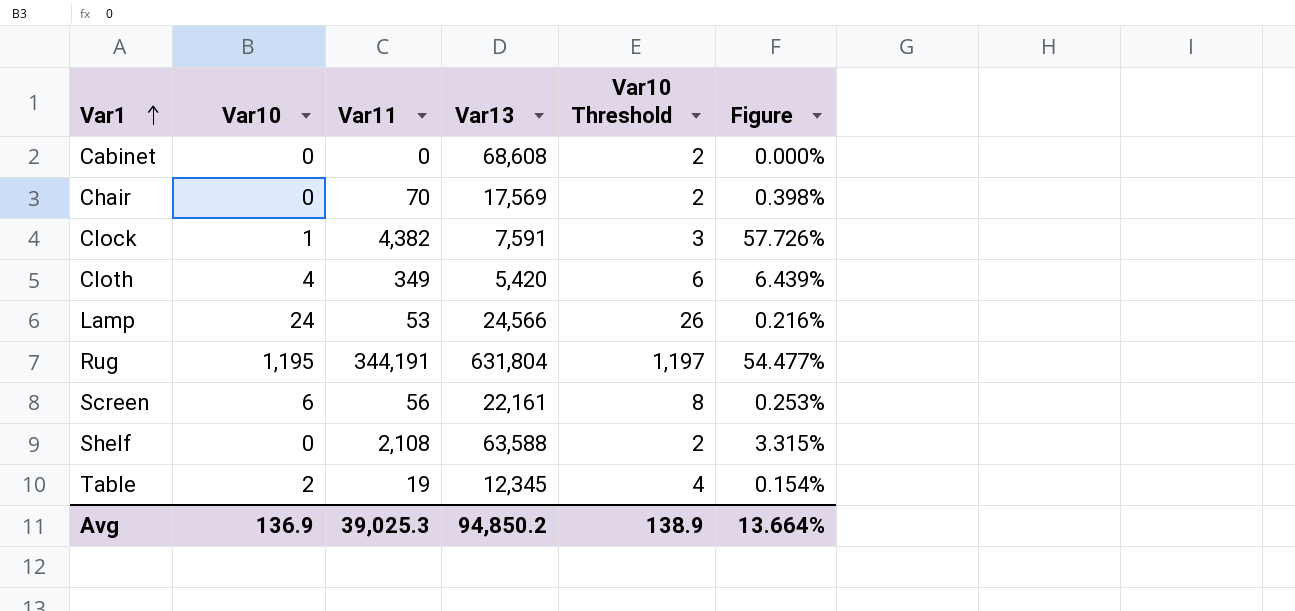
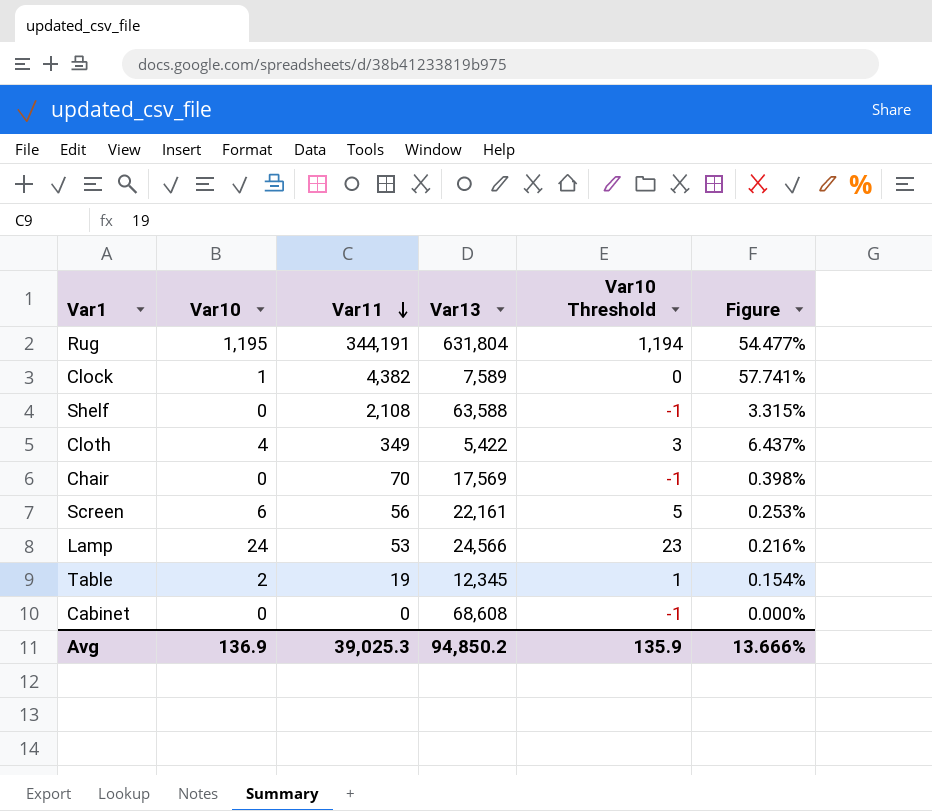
row order: Var1 ascending -> Var11 descending
column Var10 Threshold | formula: [Var10] + 2 -> [Var10] - 1
Clock | Var13: 7,591 -> 7,589
Clock | Figure: 57.726% -> 57.741%
Cloth | Var13: 5,420 -> 5,422
Cloth | Figure: 6.439% -> 6.437%
Avg | Var10 Threshold: 138.9 -> 135.9
Avg | Figure: 13.664% -> 13.666%

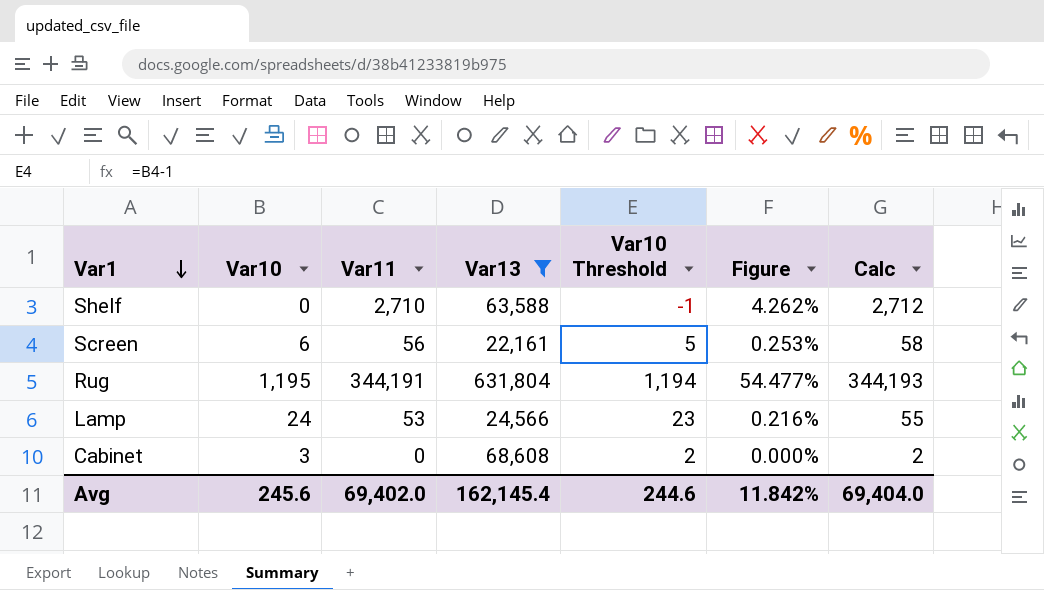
filter: none -> Var13 >= 22,161
row order: Var11 descending -> Var1 descending
column Calc | formula: none -> [Var11] + 2
Shelf | Var11: 2,108 -> 2,710
Shelf | Figure: 3.315% -> 4.262%
Cabinet | Var10: 0 -> 3
Cabinet | Var10 Threshold: -1 -> 2
Avg | Var10: 136.9 -> 245.6
Avg | Var11: 39,025.3 -> 69,402.0
Avg | Var13: 94,850.2 -> 162,145.4
Avg | Var10 Threshold: 135.9 -> 244.6
Avg | Figure: 13.666% -> 11.842%

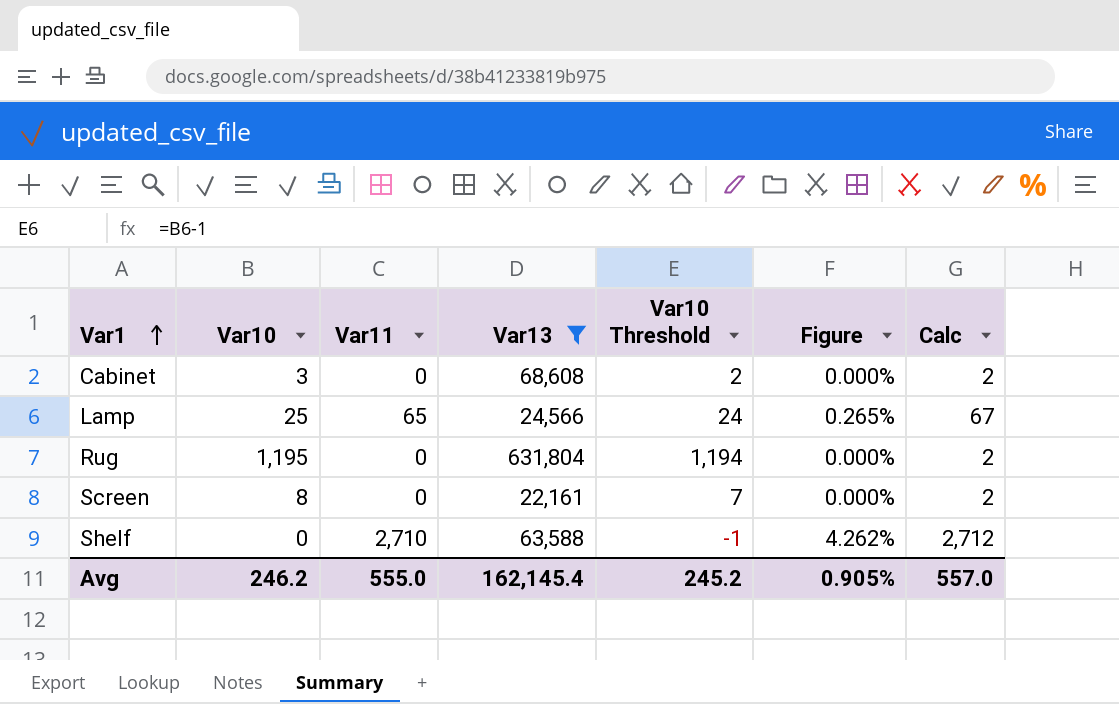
row order: Var1 descending -> Var1 ascending
Lamp | Var10: 24 -> 25
Lamp | Var11: 53 -> 65
Lamp | Var10 Threshold: 23 -> 24
Lamp | Figure: 0.216% -> 0.265%
Lamp | Calc: 55 -> 67
Rug | Var11: 344,191 -> 0
Rug | Figure: 54.477% -> 0.000%
Rug | Calc: 344,193 -> 2
Screen | Var10: 6 -> 8
Screen | Var11: 56 -> 0
Screen | Var10 Threshold: 5 -> 7
Screen | Figure: 0.253% -> 0.000%
Screen | Calc: 58 -> 2
Avg | Var10: 245.6 -> 246.2
Avg | Var11: 69,402.0 -> 555.0
Avg | Var10 Threshold: 244.6 -> 245.2
Avg | Figure: 11.842% -> 0.905%
Avg | Calc: 69,404.0 -> 557.0

